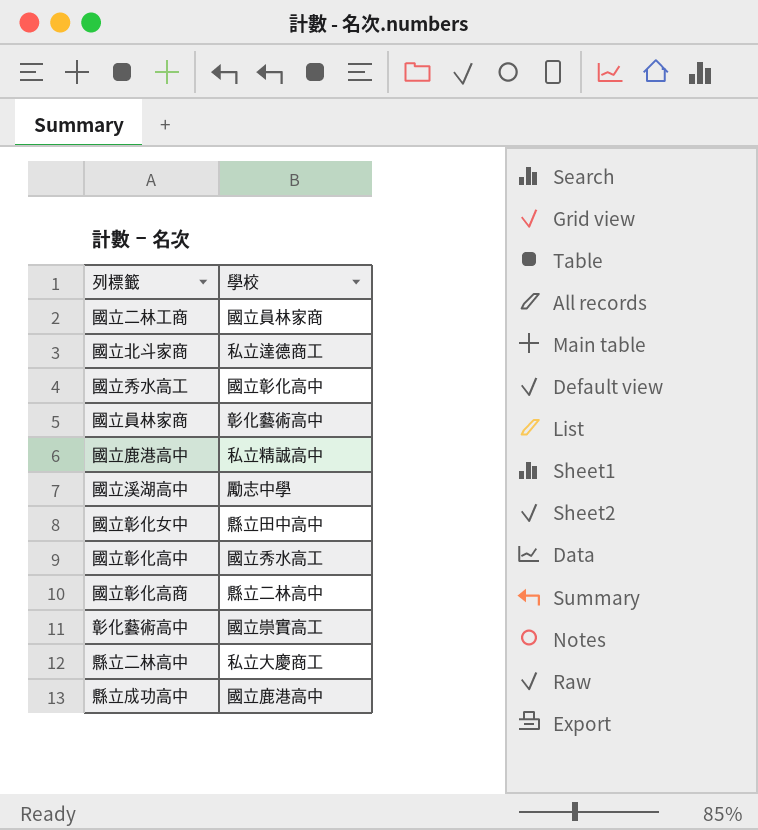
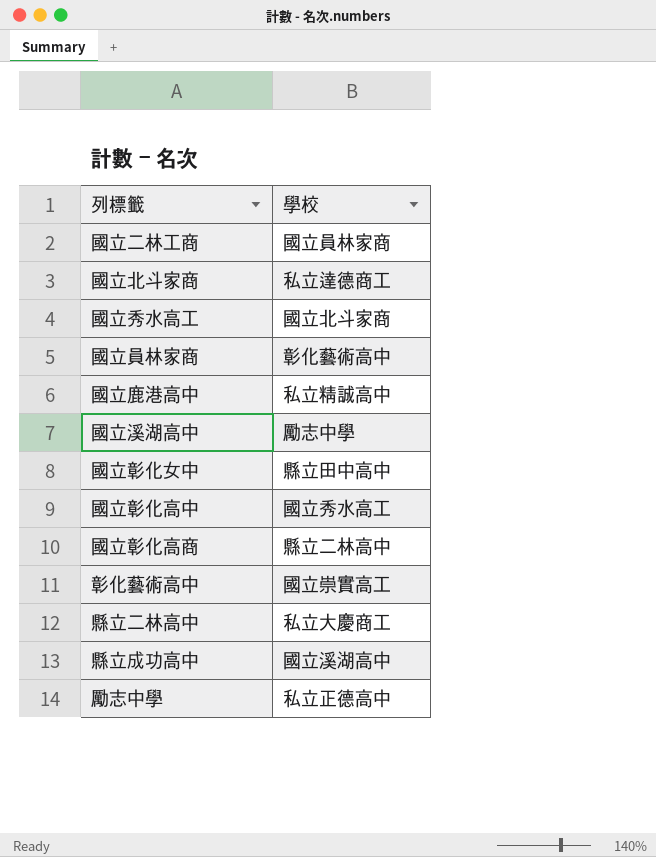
國立秀水高工 | 學校: 國立彰化高中 -> 國立北斗家商
縣立成功高中 | 學校: 國立鹿港高中 -> 國立溪湖高中
row 勵志中學: none -> 私立正德高中

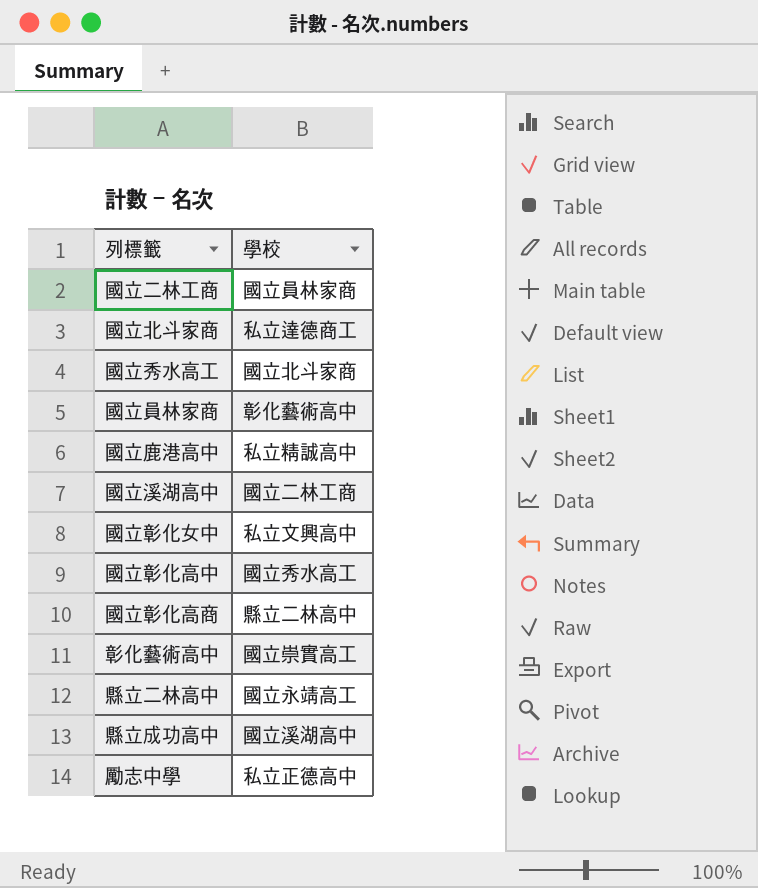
國立溪湖高中 | 學校: 勵志中學 -> 國立二林工商
國立彰化女中 | 學校: 縣立田中高中 -> 私立文興高中
縣立二林高中 | 學校: 私立大慶商工 -> 國立永靖高工

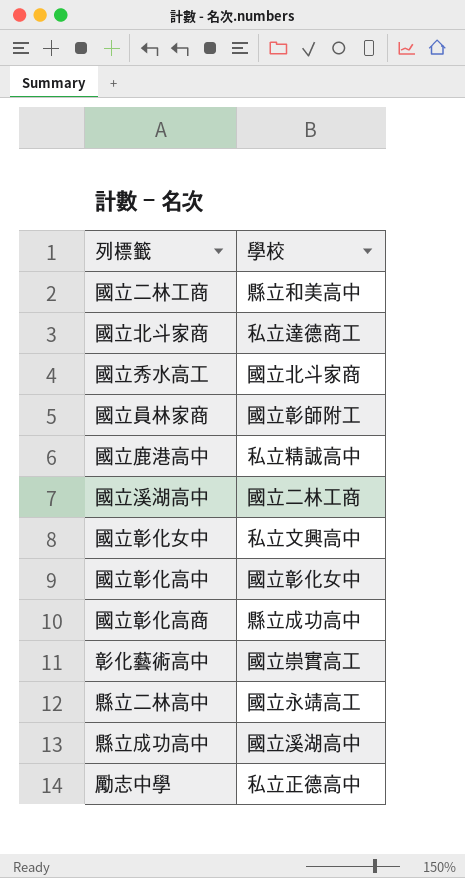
國立二林工商 | 學校: 國立員林家商 -> 縣立和美高中
國立員林家商 | 學校: 彰化藝術高中 -> 國立彰師附工
國立彰化高中 | 學校: 國立秀水高工 -> 國立彰化女中
國立彰化高商 | 學校: 縣立二林高中 -> 縣立成功高中

